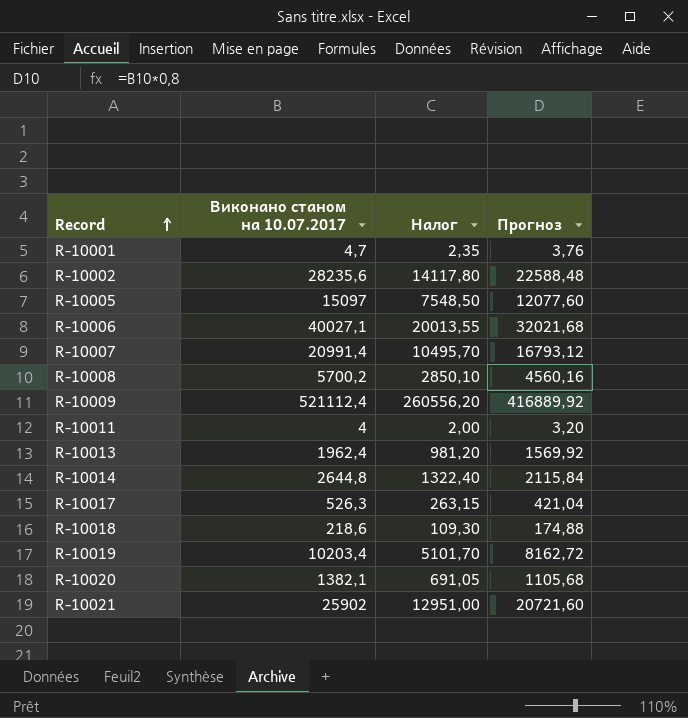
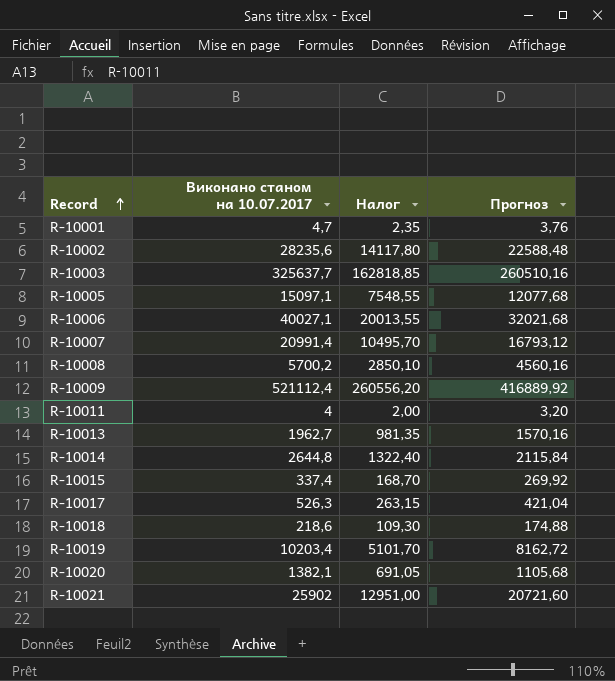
row R-10003: none -> 325637,7 | 162818,85 | 260510,16
R-10005 | Виконано станом на 10.07.2017: 15097 -> 15097,1
R-10005 | Налог: 7548,50 -> 7548,55
R-10005 | Прогноз: 12077,60 -> 12077,68
R-10013 | Виконано станом на 10.07.2017: 1962,4 -> 1962,7
R-10013 | Налог: 981,20 -> 981,35
R-10013 | Прогноз: 1569,92 -> 1570,16
row R-10015: none -> 337,4 | 168,70 | 269,92

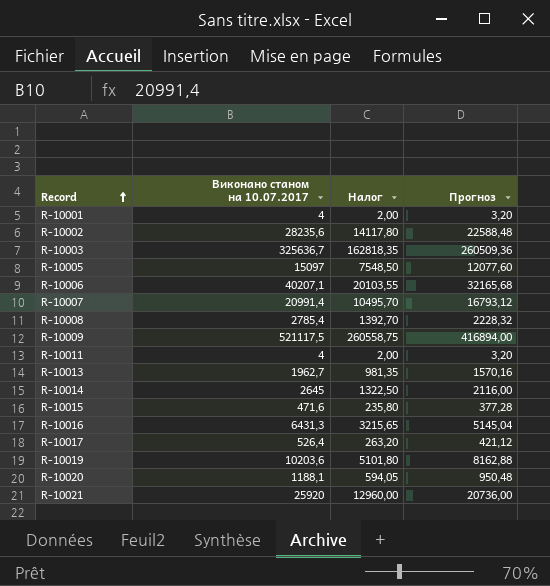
row R-10018: 218,6 | 109,30 | 174,88 -> none
R-10001 | Виконано станом на 10.07.2017: 4,7 -> 4
R-10001 | Налог: 2,35 -> 2,00
R-10001 | Прогноз: 3,76 -> 3,20
R-10003 | Виконано станом на 10.07.2017: 325637,7 -> 325636,7
R-10003 | Налог: 162818,85 -> 162818,35
R-10003 | Прогноз: 260510,16 -> 260509,36
R-10005 | Виконано станом на 10.07.2017: 15097,1 -> 15097
R-10005 | Налог: 7548,55 -> 7548,50
R-10005 | Прогноз: 12077,68 -> 12077,60
R-10006 | Виконано станом на 10.07.2017: 40027,1 -> 40207,1
R-10006 | Налог: 20013,55 -> 20103,55
R-10006 | Прогноз: 32021,68 -> 32165,68
R-10008 | Виконано станом на 10.07.2017: 5700,2 -> 2785,4
R-10008 | Налог: 2850,10 -> 1392,70
R-10008 | Прогноз: 4560,16 -> 2228,32
R-10009 | Виконано станом на 10.07.2017: 521112,4 -> 521117,5
R-10009 | Налог: 260556,20 -> 260558,75
R-10009 | Прогноз: 416889,92 -> 416894,00
R-10014 | Виконано станом на 10.07.2017: 2644,8 -> 2645
R-10014 | Налог: 1322,40 -> 1322,50
R-10014 | Прогноз: 2115,84 -> 2116,00
R-10015 | Виконано станом на 10.07.2017: 337,4 -> 471,6
R-10015 | Налог: 168,70 -> 235,80
R-10015 | Прогноз: 269,92 -> 377,28
row R-10016: none -> 6431,3 | 3215,65 | 5145,04
R-10017 | Виконано станом на 10.07.2017: 526,3 -> 526,4
R-10017 | Налог: 263,15 -> 263,20
R-10017 | Прогноз: 421,04 -> 421,12
R-10019 | Виконано станом на 10.07.2017: 10203,4 -> 10203,6
R-10019 | Налог: 5101,70 -> 5101,80
R-10019 | Прогноз: 8162,72 -> 8162,88
R-10020 | Виконано станом на 10.07.2017: 1382,1 -> 1188,1
R-10020 | Налог: 691,05 -> 594,05
R-10020 | Прогноз: 1105,68 -> 950,48
R-10021 | Виконано станом на 10.07.2017: 25902 -> 25920
R-10021 | Налог: 12951,00 -> 12960,00
R-10021 | Прогноз: 20721,60 -> 20736,00

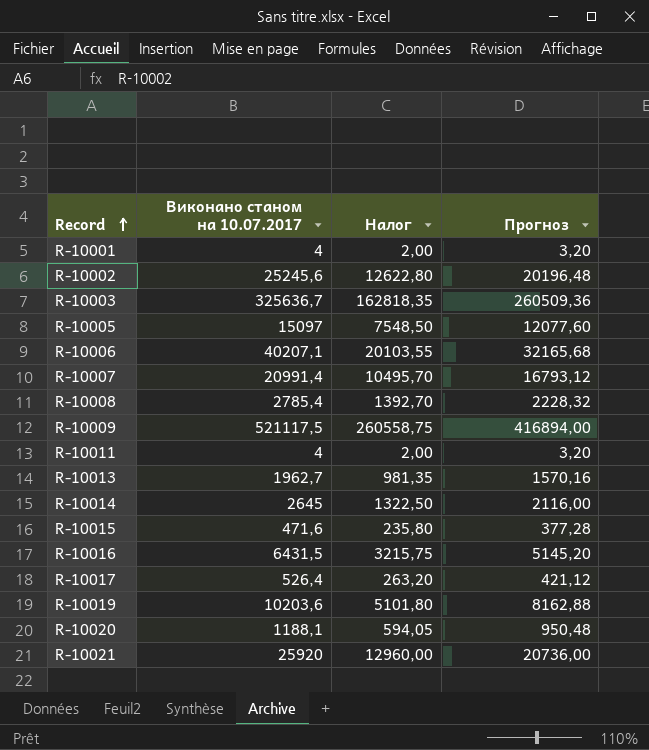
R-10002 | Виконано станом на 10.07.2017: 28235,6 -> 25245,6
R-10002 | Налог: 14117,80 -> 12622,80
R-10002 | Прогноз: 22588,48 -> 20196,48
R-10016 | Виконано станом на 10.07.2017: 6431,3 -> 6431,5
R-10016 | Налог: 3215,65 -> 3215,75
R-10016 | Прогноз: 5145,04 -> 5145,20

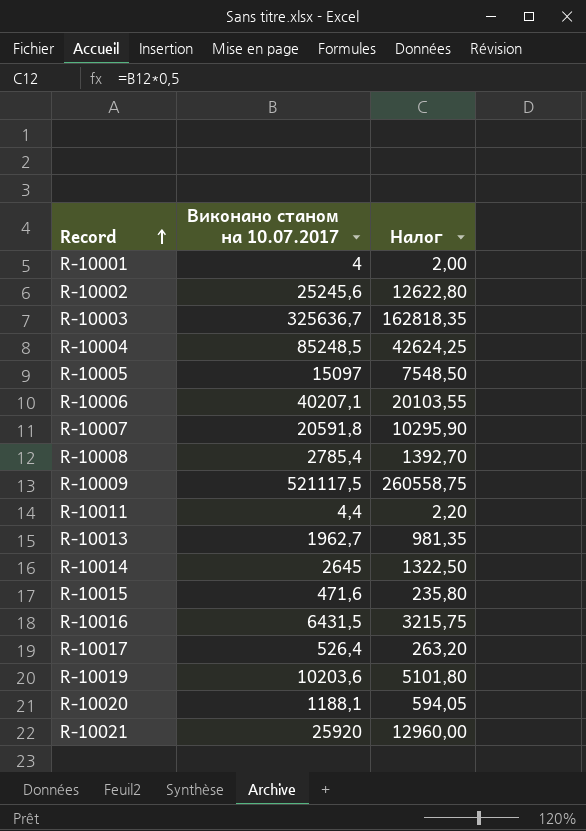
column Прогноз | formula: [Виконано станом на 10.07.2017] * 0,8 -> none
row R-10004: none -> 85248,5 | 42624,25
R-10007 | Виконано станом на 10.07.2017: 20991,4 -> 20591,8
R-10007 | Налог: 10495,70 -> 10295,90
R-10011 | Виконано станом на 10.07.2017: 4 -> 4,4
R-10011 | Налог: 2,00 -> 2,20

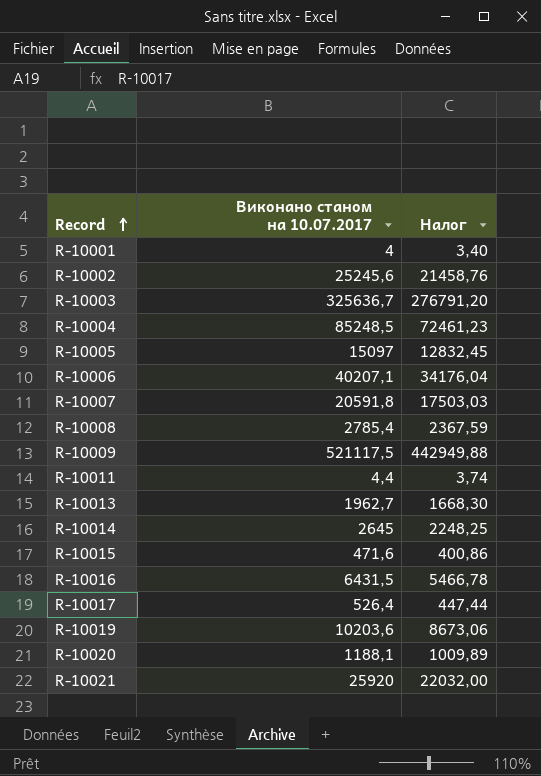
column Налог | formula: [Виконано станом на 10.07.2017] * 0,5 -> [Виконано станом на 10.07.2017] * 0,85

